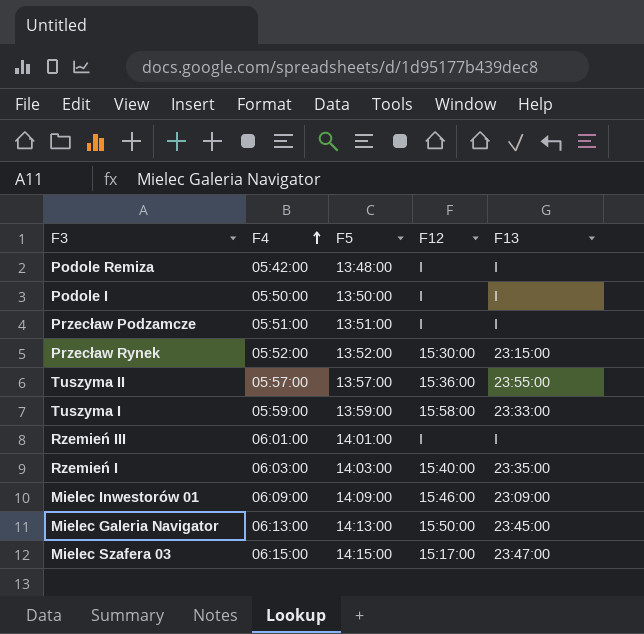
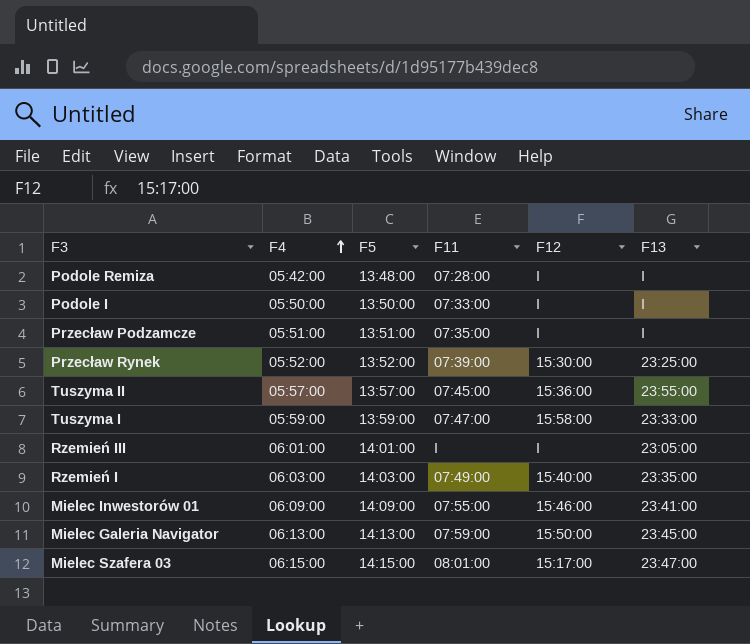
column F11 | position: none -> 4
Przecław Rynek | F13: 23:15:00 -> 23:25:00
Rzemień III | F13: I -> 23:05:00
Mielec Inwestorów 01 | F13: 23:09:00 -> 23:41:00

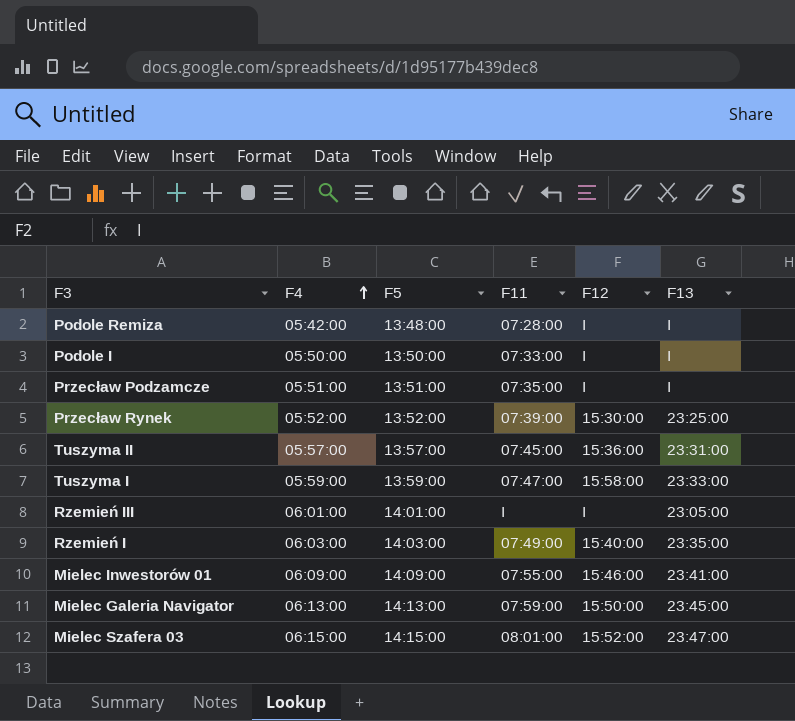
Tuszyma II | F13: 23:55:00 -> 23:31:00
Mielec Szafera 03 | F12: 15:17:00 -> 15:52:00

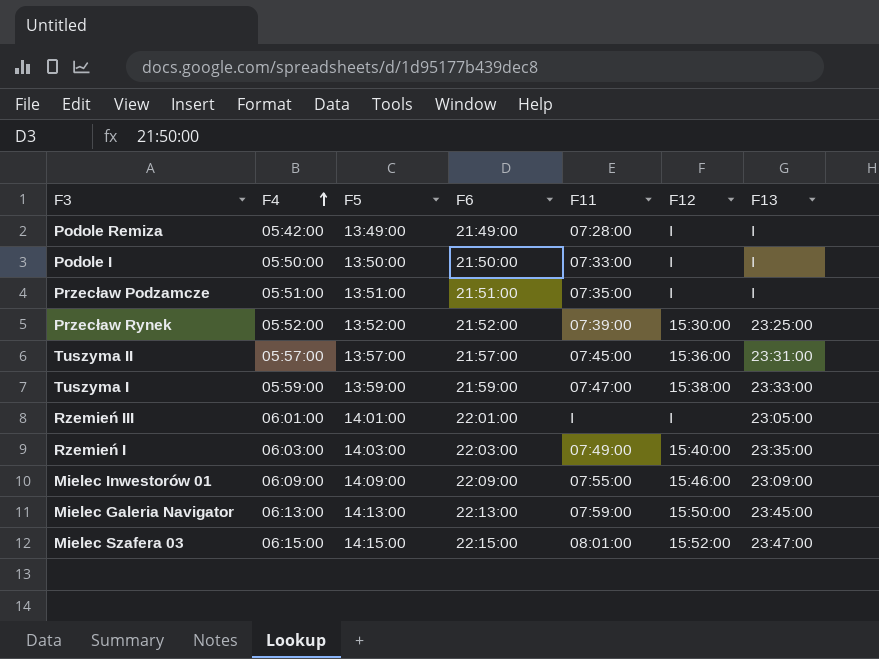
column F6 | position: none -> 4
Podole Remiza | F5: 13:48:00 -> 13:49:00
Tuszyma I | F12: 15:58:00 -> 15:38:00
Mielec Inwestorów 01 | F13: 23:41:00 -> 23:09:00

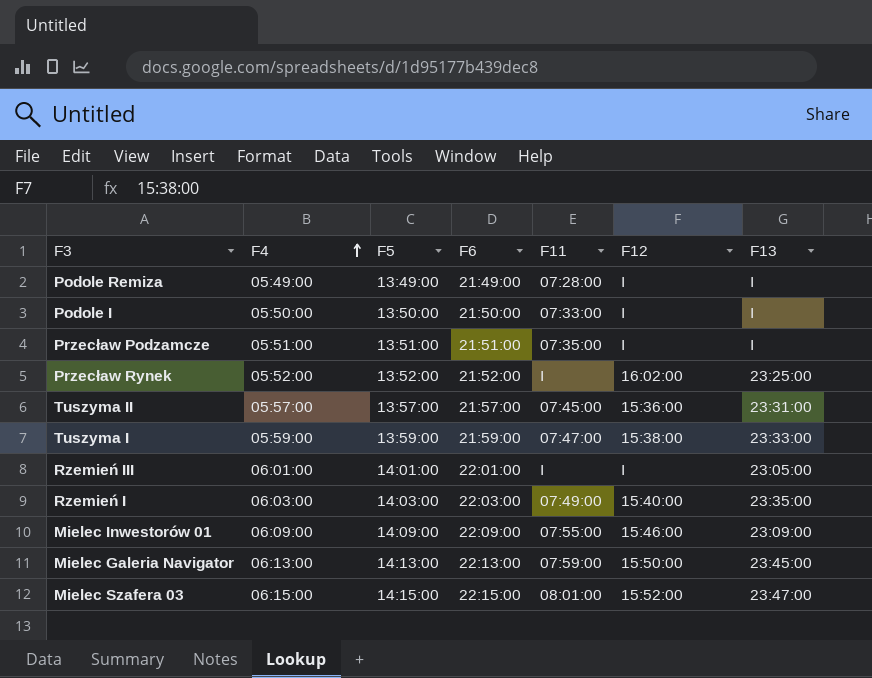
Podole Remiza | F4: 05:42:00 -> 05:49:00
Przecław Rynek | F11: 07:39:00 -> I
Przecław Rynek | F12: 15:30:00 -> 16:02:00

